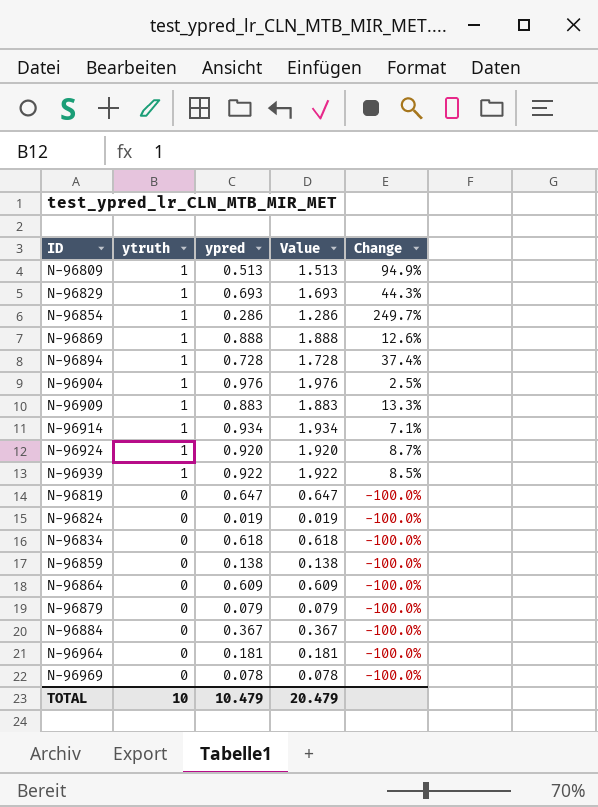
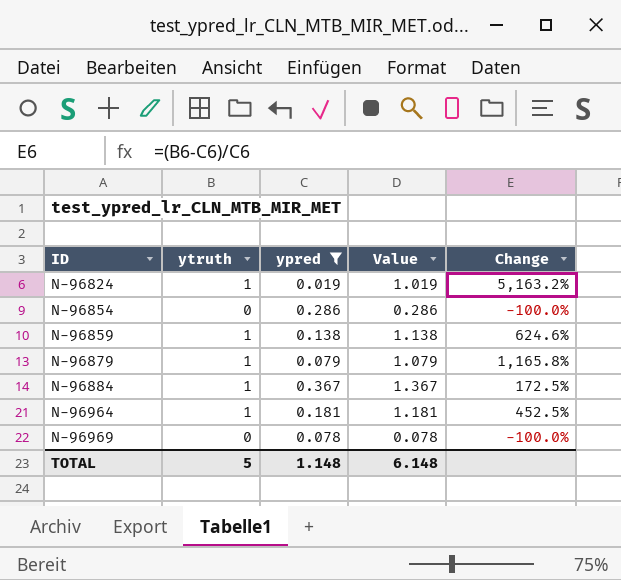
filter: none -> ypred <= 0.367
row order: ytruth descending -> ID ascending
N-96824 | ytruth: 0 -> 1
N-96824 | Value: 0.019 -> 1.019
N-96824 | Change: -100.0% -> 5,163.2%
N-96854 | ytruth: 1 -> 0
N-96854 | Value: 1.286 -> 0.286
N-96854 | Change: 249.7% -> -100.0%
N-96859 | ytruth: 0 -> 1
N-96859 | Value: 0.138 -> 1.138
N-96859 | Change: -100.0% -> 624.6%
N-96879 | ytruth: 0 -> 1
N-96879 | Value: 0.079 -> 1.079
N-96879 | Change: -100.0% -> 1,165.8%
N-96884 | ytruth: 0 -> 1
N-96884 | Value: 0.367 -> 1.367
N-96884 | Change: -100.0% -> 172.5%
N-96964 | ytruth: 0 -> 1
N-96964 | Value: 0.181 -> 1.181
N-96964 | Change: -100.0% -> 452.5%
TOTAL | ytruth: 10 -> 5
TOTAL | ypred: 10.479 -> 1.148
TOTAL | Value: 20.479 -> 6.148

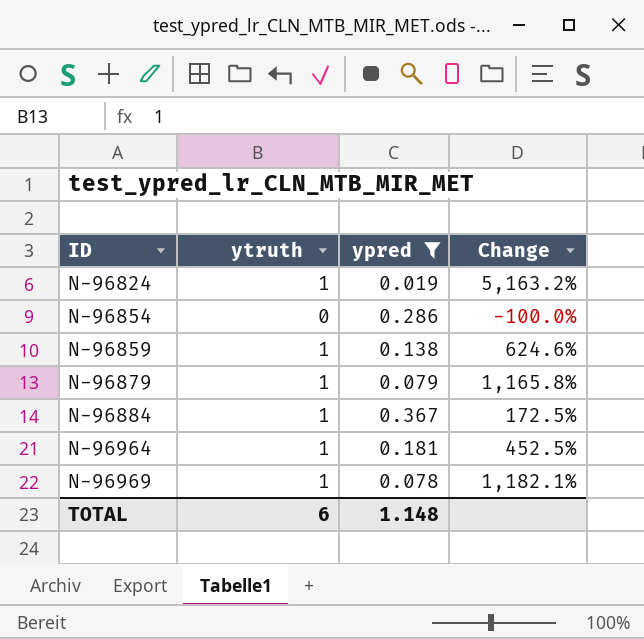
column Value | formula: [ytruth] + [ypred] -> none
N-96969 | ytruth: 0 -> 1
N-96969 | Change: -100.0% -> 1,182.1%
TOTAL | ytruth: 5 -> 6

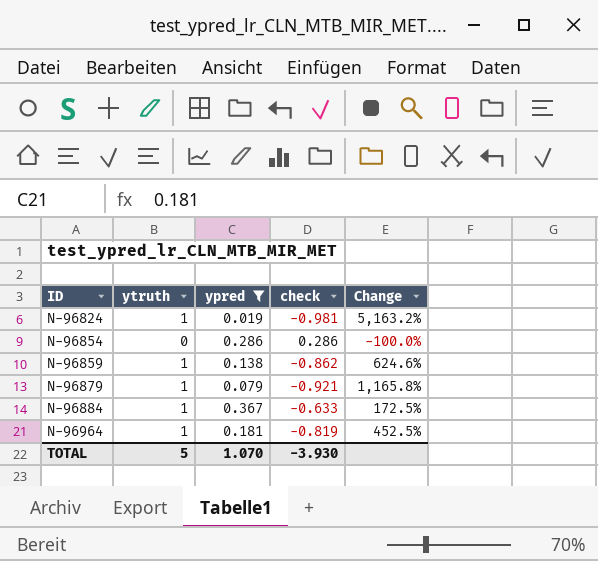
column check | formula: none -> [ypred] - [ytruth]
row N-96969: 1 | 0.078 | 1,182.1% -> none
TOTAL | ytruth: 6 -> 5
TOTAL | ypred: 1.148 -> 1.070

